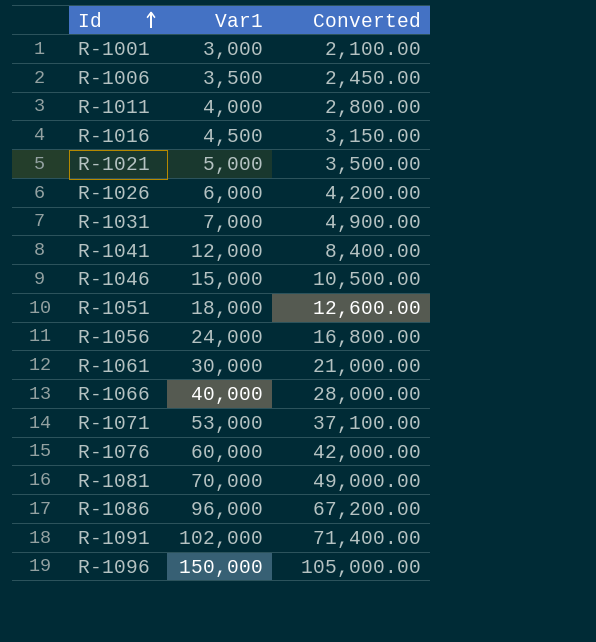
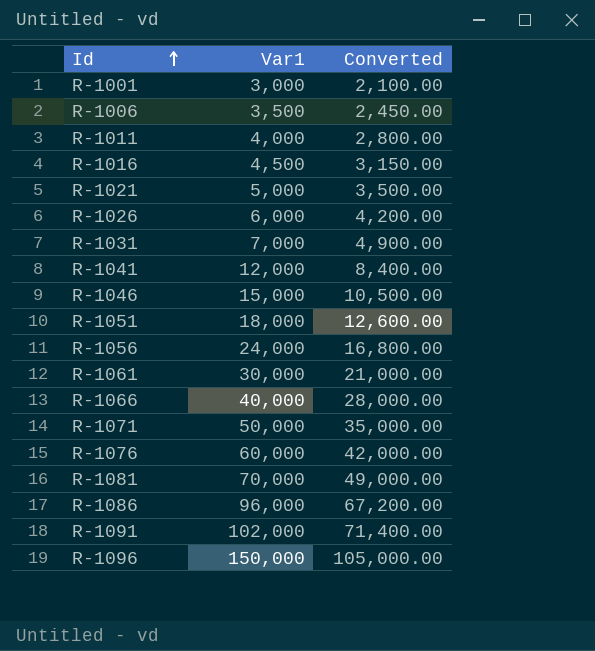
R-1071 | Var1: 53,000 -> 50,000
R-1071 | Converted: 37,100.00 -> 35,000.00

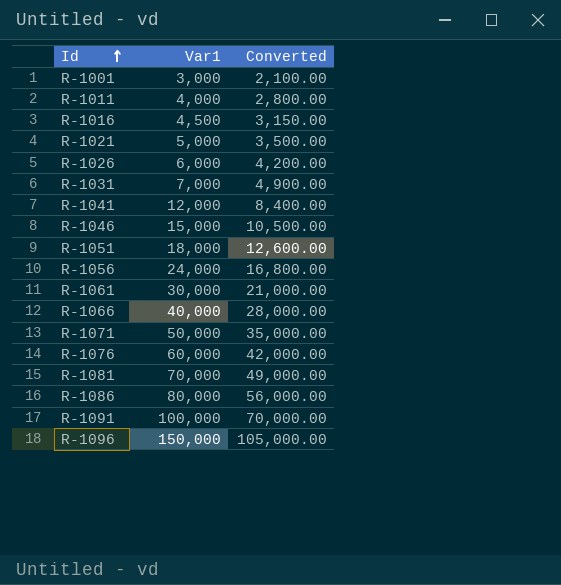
row R-1006: 3,500 | 2,450.00 -> none
R-1086 | Var1: 96,000 -> 80,000
R-1086 | Converted: 67,200.00 -> 56,000.00
R-1091 | Var1: 102,000 -> 100,000
R-1091 | Converted: 71,400.00 -> 70,000.00

